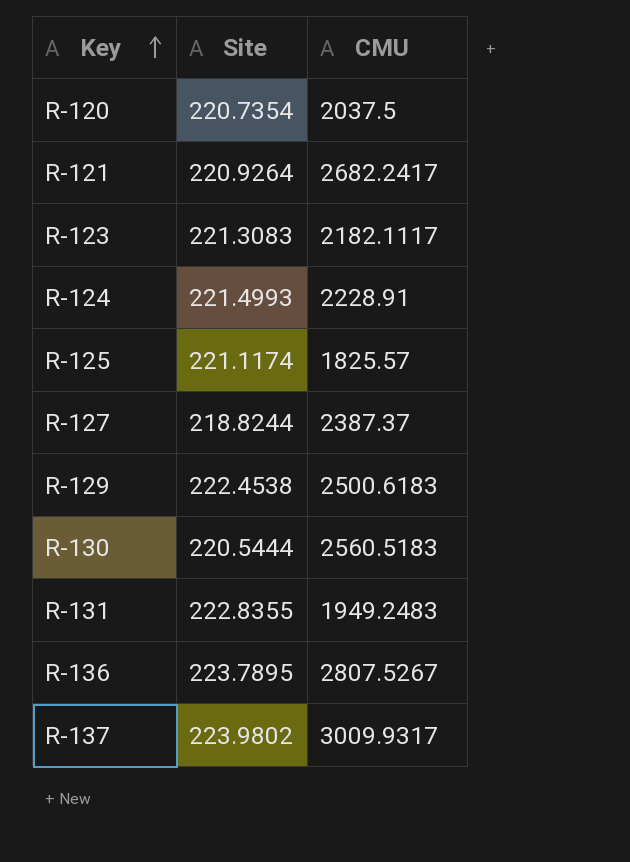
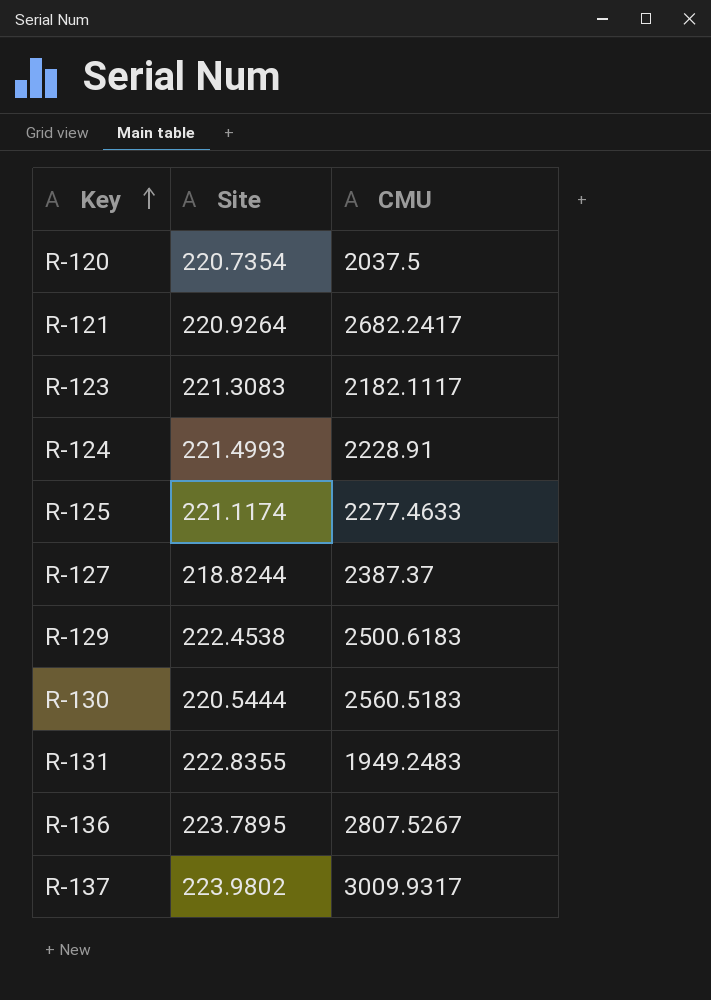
R-125 | CMU: 1825.57 -> 2277.4633

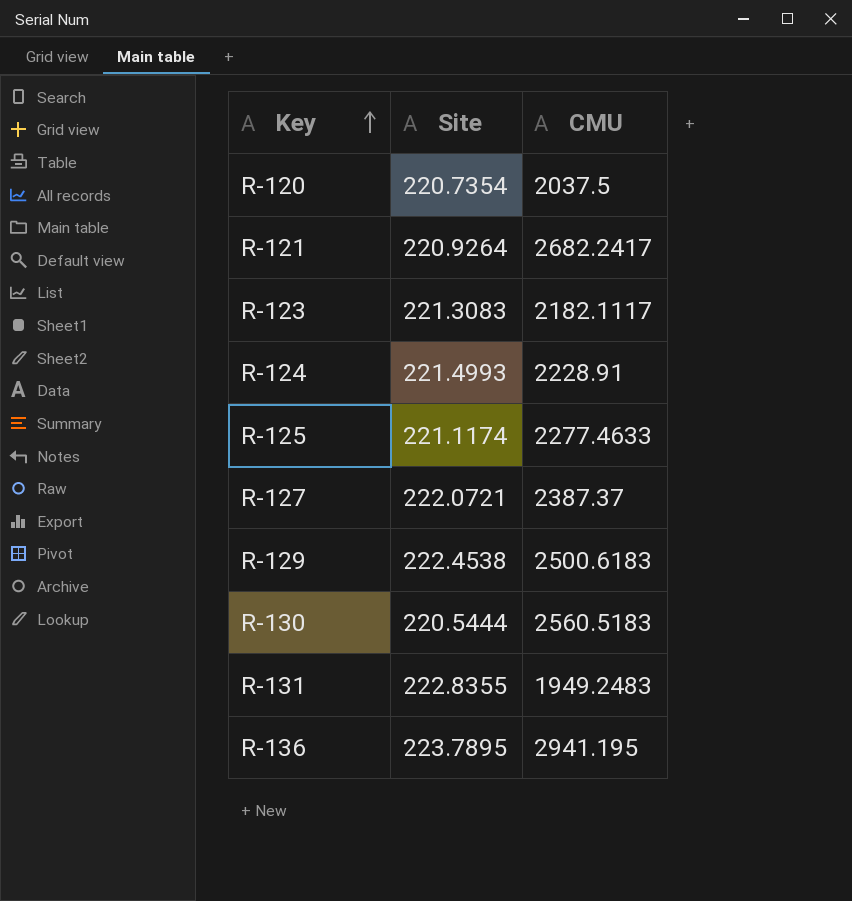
row R-137: 223.9802 | 3009.9317 -> none
R-127 | Site: 218.8244 -> 222.0721
R-136 | CMU: 2807.5267 -> 2941.195

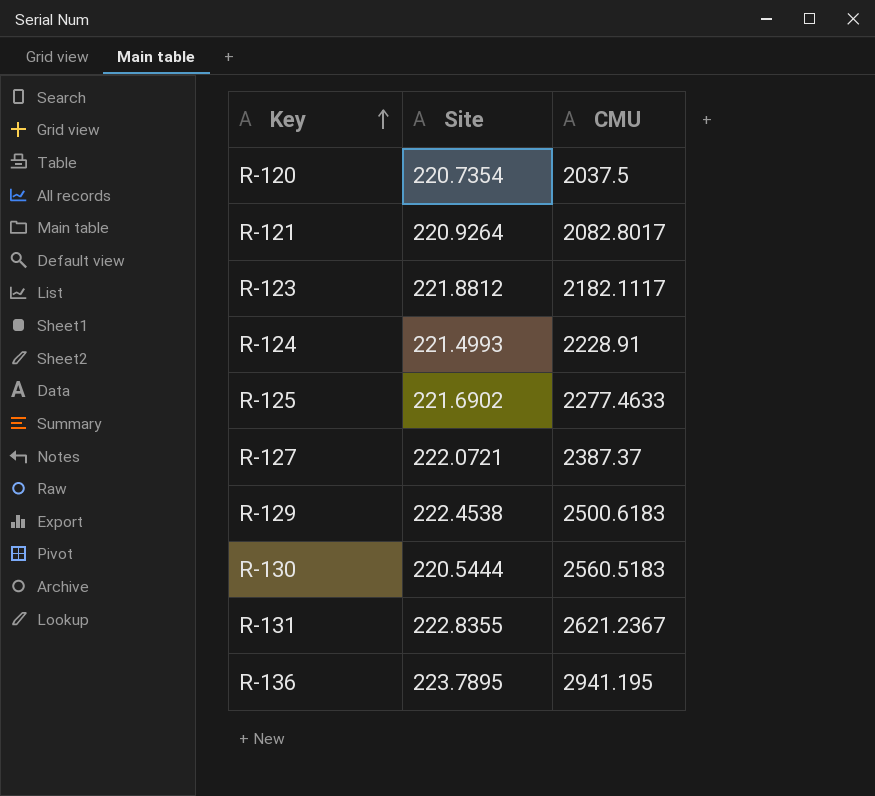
R-121 | CMU: 2682.2417 -> 2082.8017
R-123 | Site: 221.3083 -> 221.8812
R-125 | Site: 221.1174 -> 221.6902
R-131 | CMU: 1949.2483 -> 2621.2367

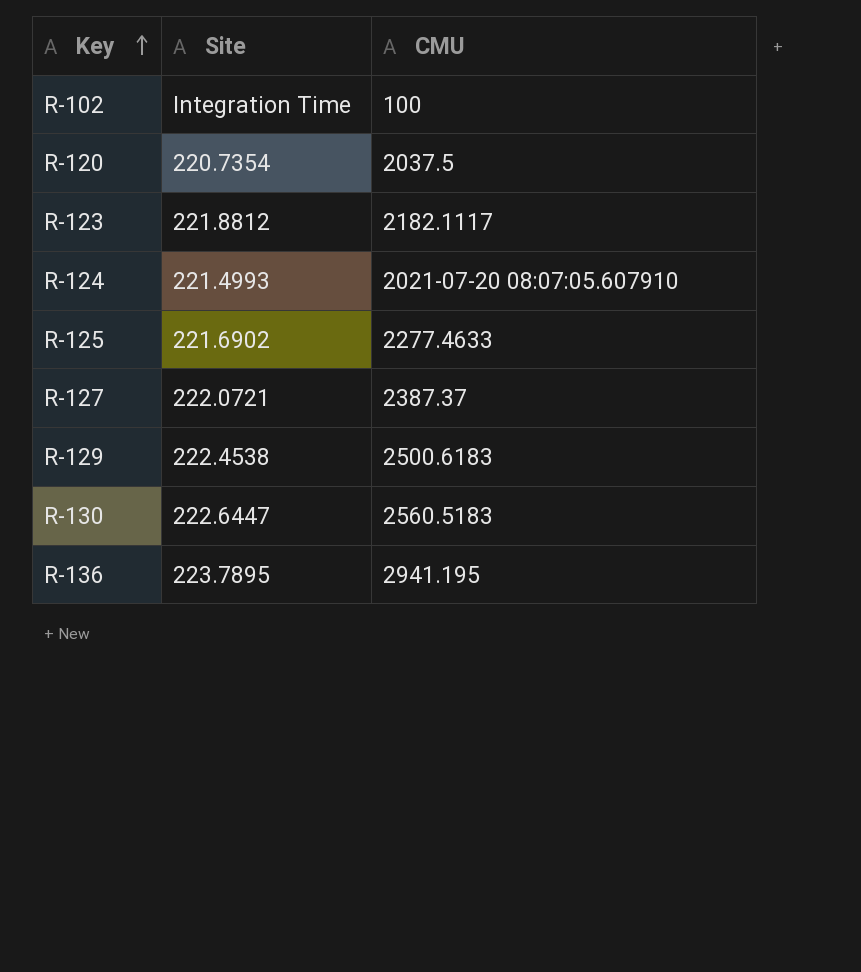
row R-121: 220.9264 | 2082.8017 -> none
row R-131: 222.8355 | 2621.2367 -> none
row R-102: none -> Integration Time | 100
R-124 | CMU: 2228.91 -> 2021-07-20 08:07:05.607910
R-130 | Site: 220.5444 -> 222.6447

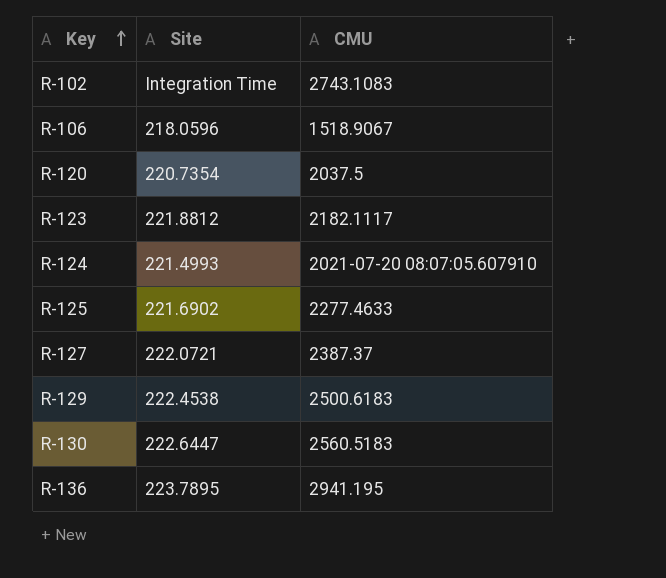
R-102 | CMU: 100 -> 2743.1083
row R-106: none -> 218.0596 | 1518.9067

